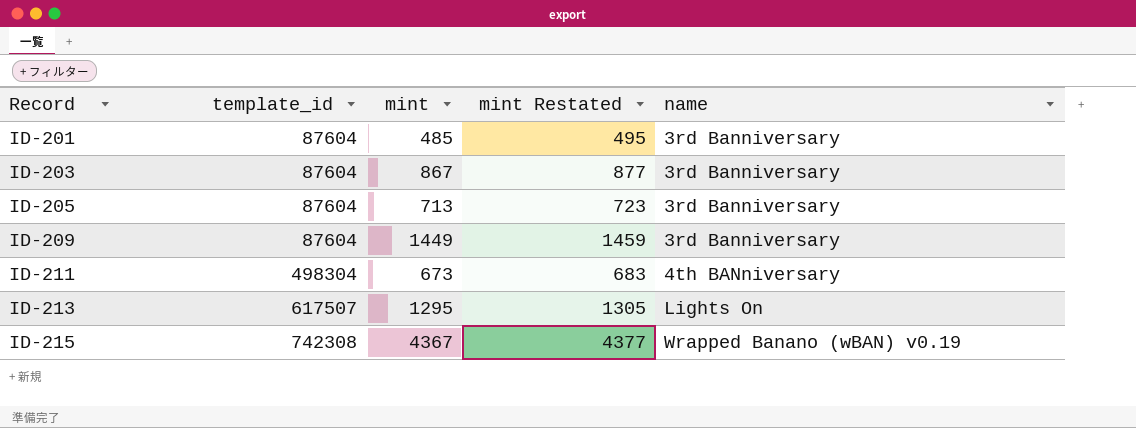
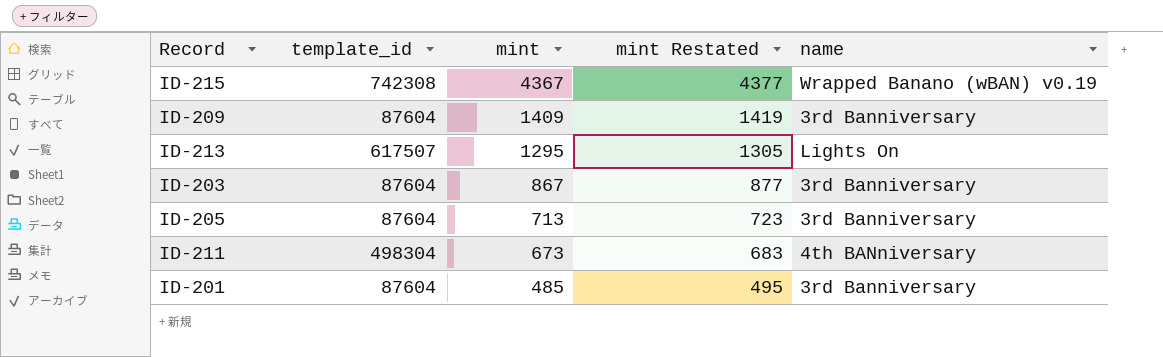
row order: Record ascending -> mint descending
ID-209 | mint: 1449 -> 1409
ID-209 | mint Restated: 1459 -> 1419

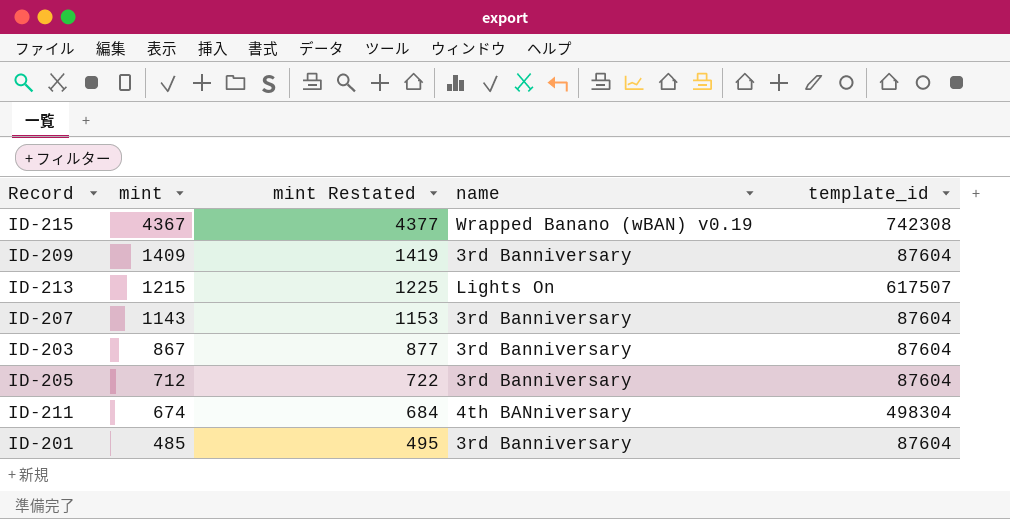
column template_id | position: 2 -> 5
ID-213 | mint: 1295 -> 1215
ID-213 | mint Restated: 1305 -> 1225
row ID-207: none -> 1143 | 1153 | 3rd Banniversary | 87604
ID-205 | mint: 713 -> 712
ID-205 | mint Restated: 723 -> 722
ID-211 | mint: 673 -> 674
ID-211 | mint Restated: 683 -> 684

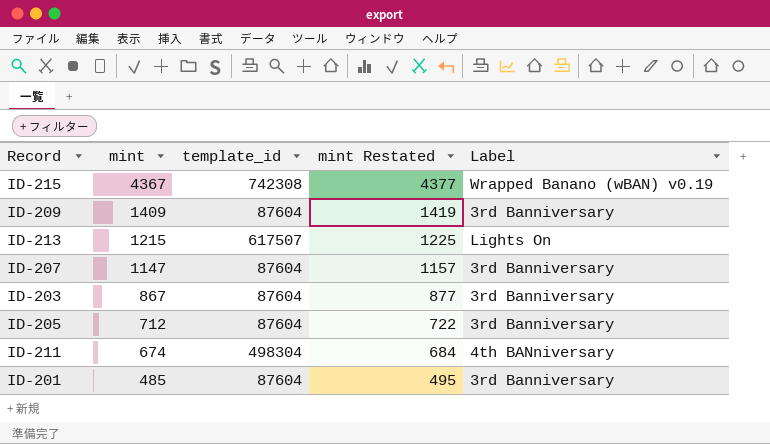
column template_id | position: 5 -> 3
column name: name -> Label
ID-207 | mint: 1143 -> 1147
ID-207 | mint Restated: 1153 -> 1157

